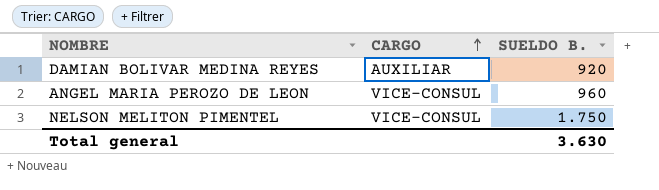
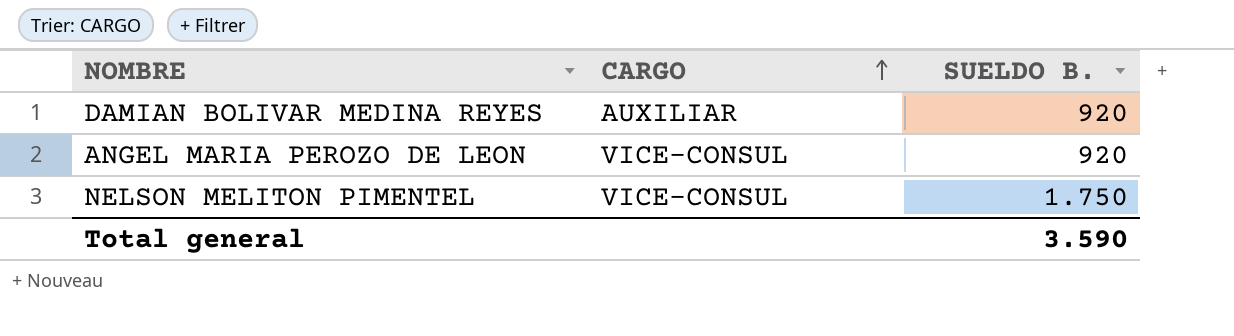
ANGEL MARIA PEROZO DE LEON | SUELDO B.: 960 -> 920
Total general | SUELDO B.: 3.630 -> 3.590

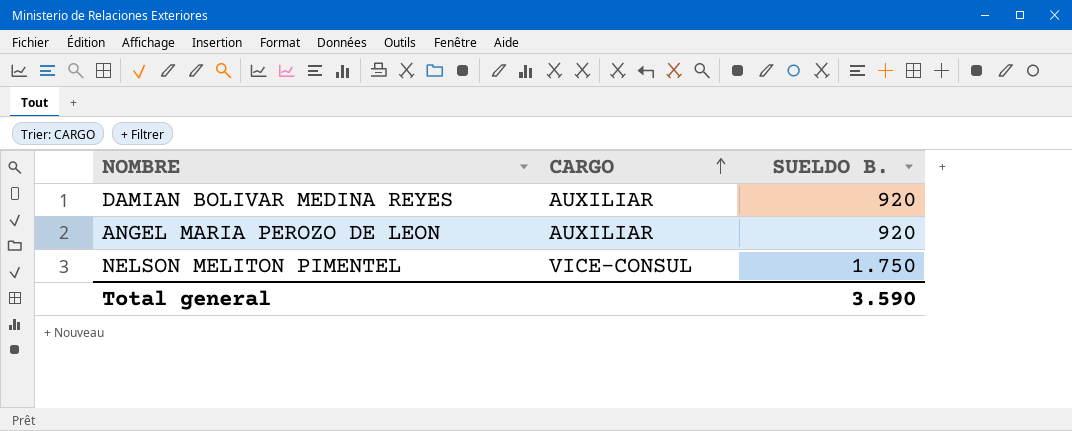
ANGEL MARIA PEROZO DE LEON | CARGO: VICE-CONSUL -> AUXILIAR

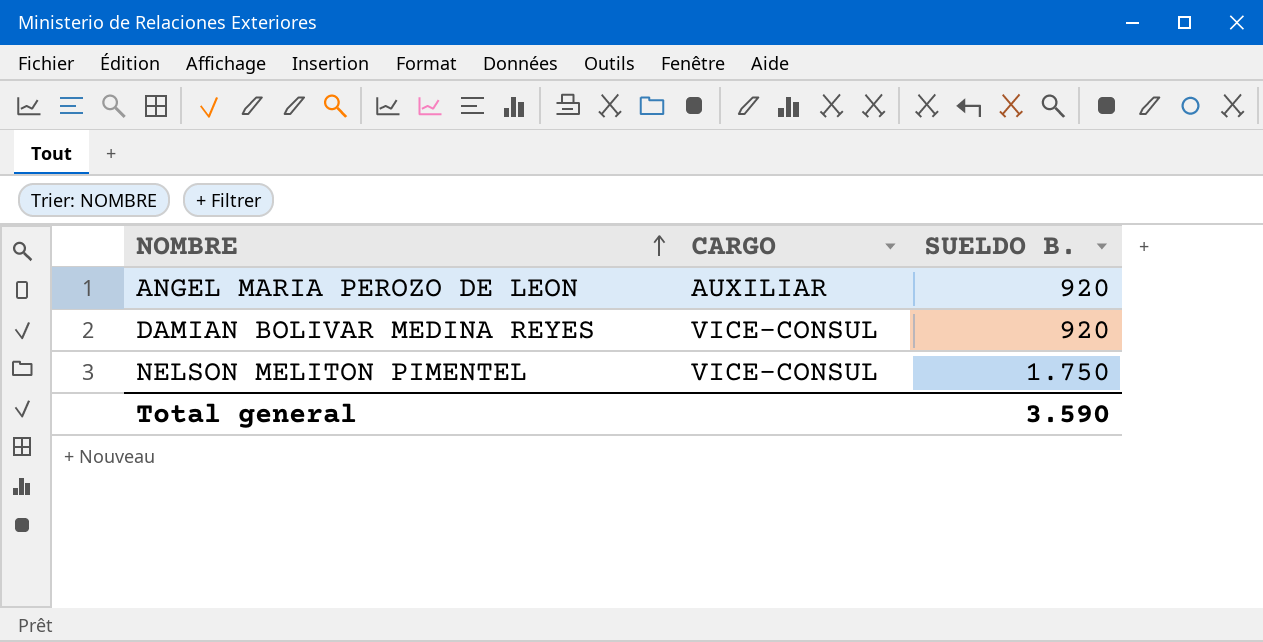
row order: CARGO ascending -> NOMBRE ascending
DAMIAN BOLIVAR MEDINA REYES | CARGO: AUXILIAR -> VICE-CONSUL

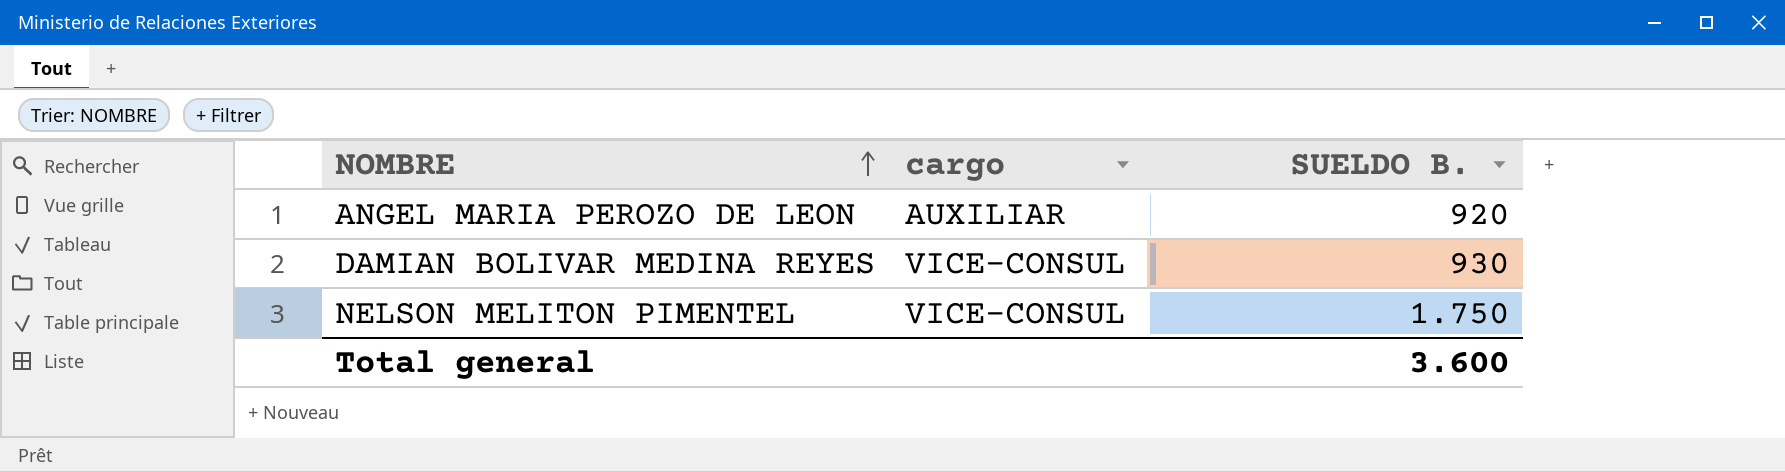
column name: CARGO -> cargo
DAMIAN BOLIVAR MEDINA REYES | SUELDO B.: 920 -> 930
Total general | SUELDO B.: 3.590 -> 3.600

